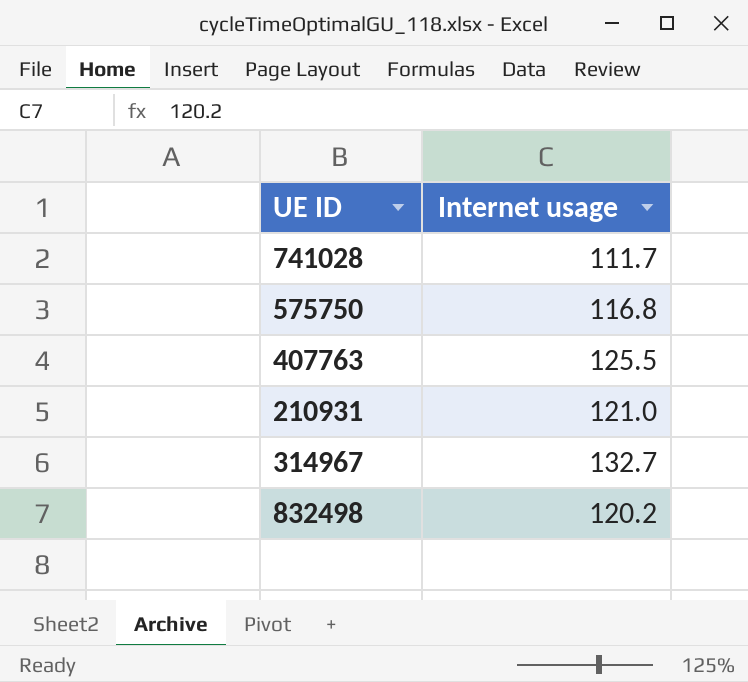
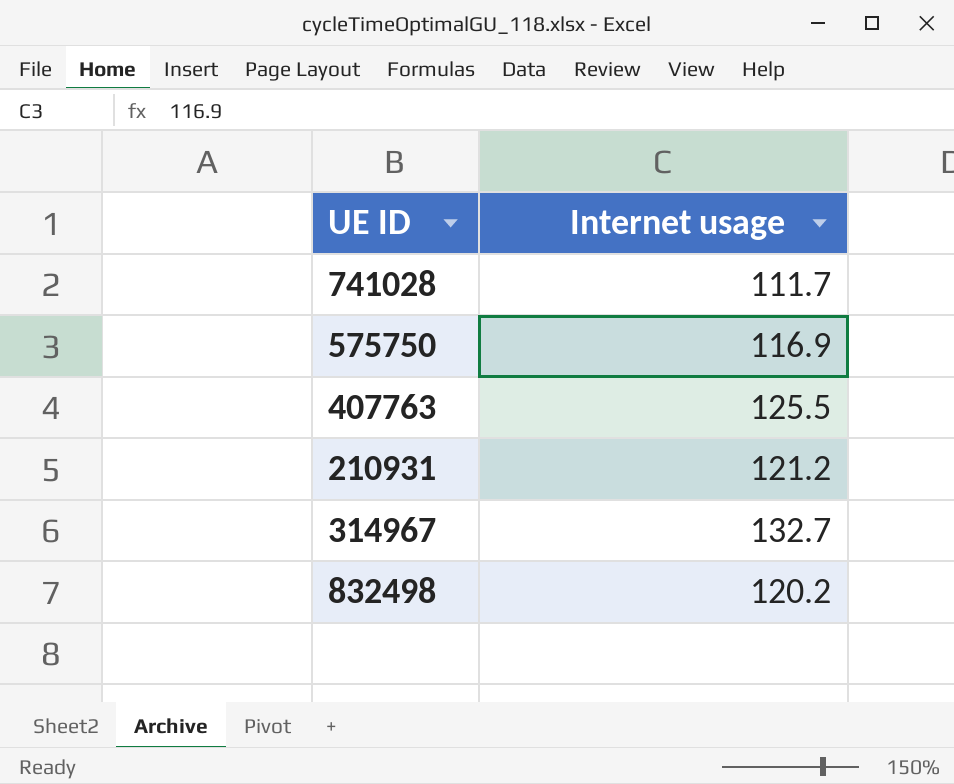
575750 | Internet usage: 116.8 -> 116.9
210931 | Internet usage: 121.0 -> 121.2

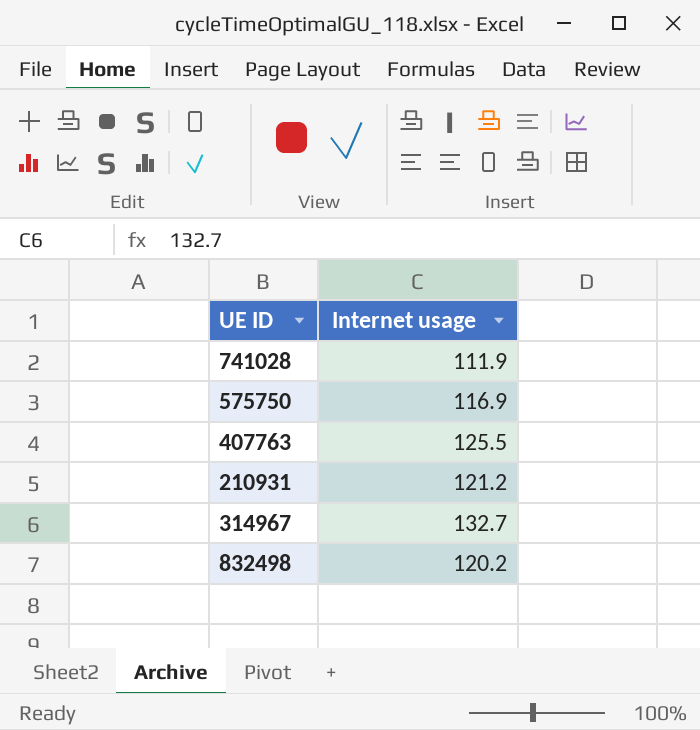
741028 | Internet usage: 111.7 -> 111.9

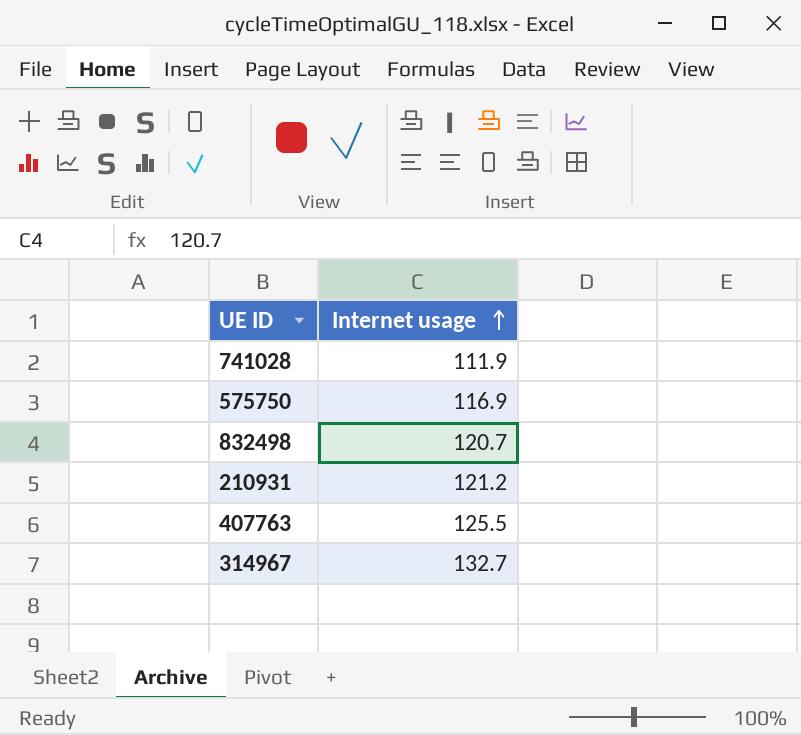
row order: none -> Internet usage ascending
832498 | Internet usage: 120.2 -> 120.7

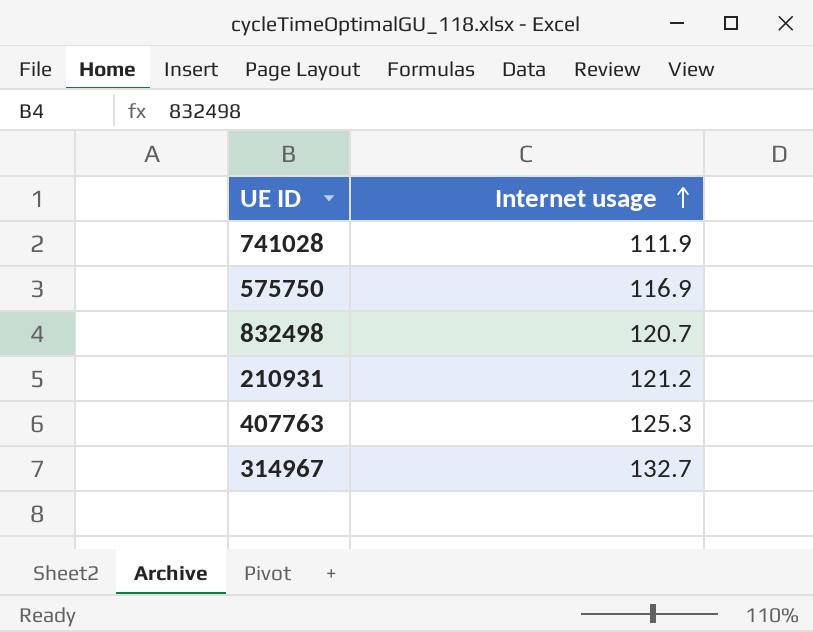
407763 | Internet usage: 125.5 -> 125.3

